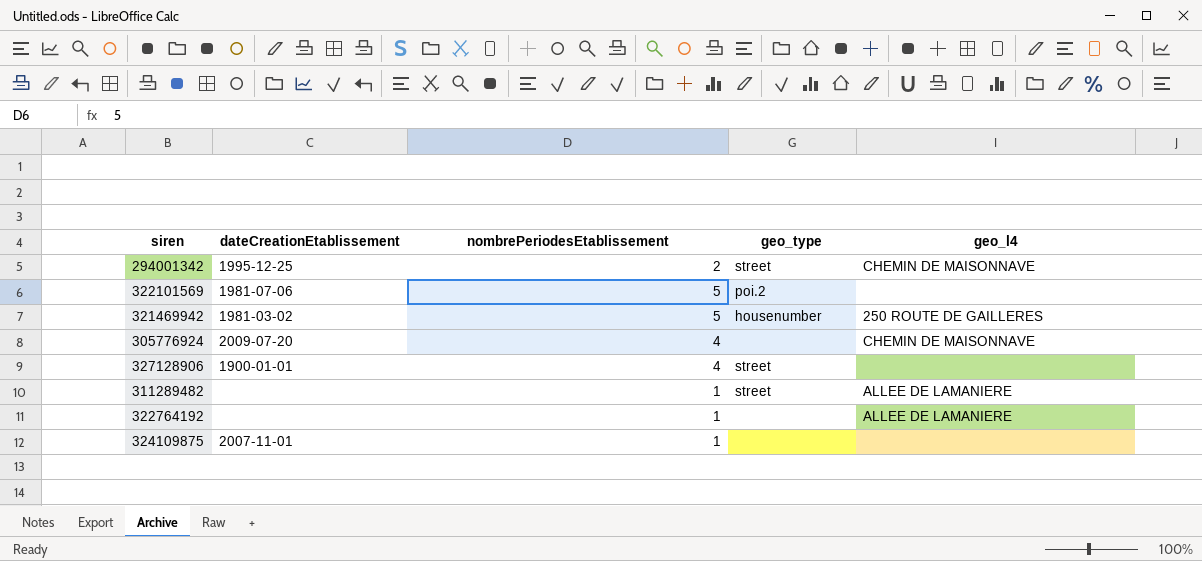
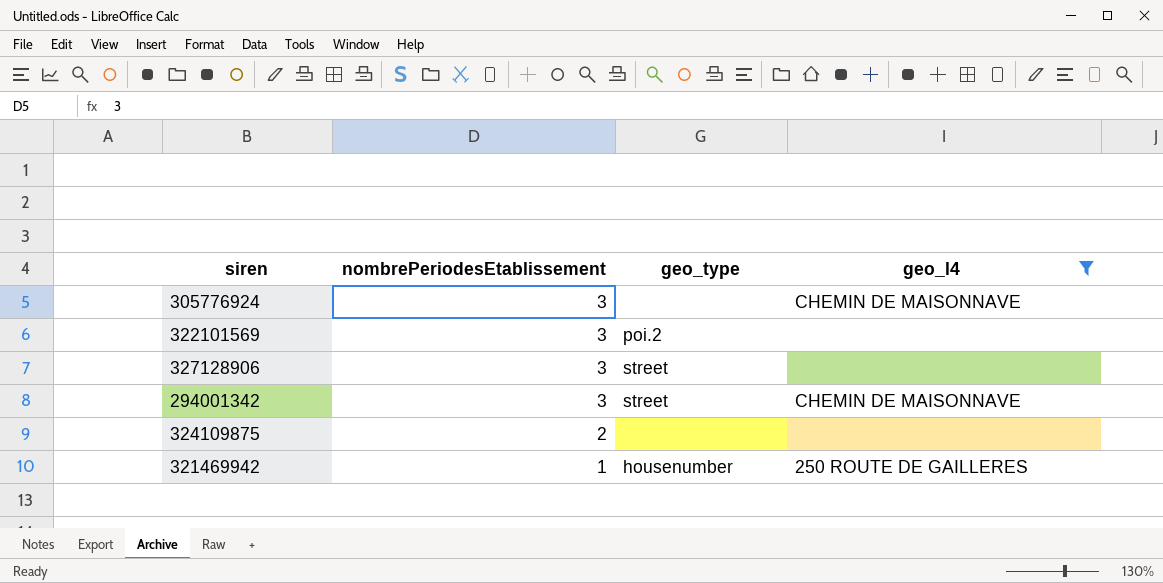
filter: none -> geo_l4 != ALLEE DE LAMANIERE
row order: none -> nombrePeriodesEtablissement descending
column dateCreationEtablissement | position: 2 -> none
305776924 | nombrePeriodesEtablissement: 4 -> 3
322101569 | nombrePeriodesEtablissement: 5 -> 3
327128906 | nombrePeriodesEtablissement: 4 -> 3
294001342 | nombrePeriodesEtablissement: 2 -> 3
324109875 | nombrePeriodesEtablissement: 1 -> 2
321469942 | nombrePeriodesEtablissement: 5 -> 1

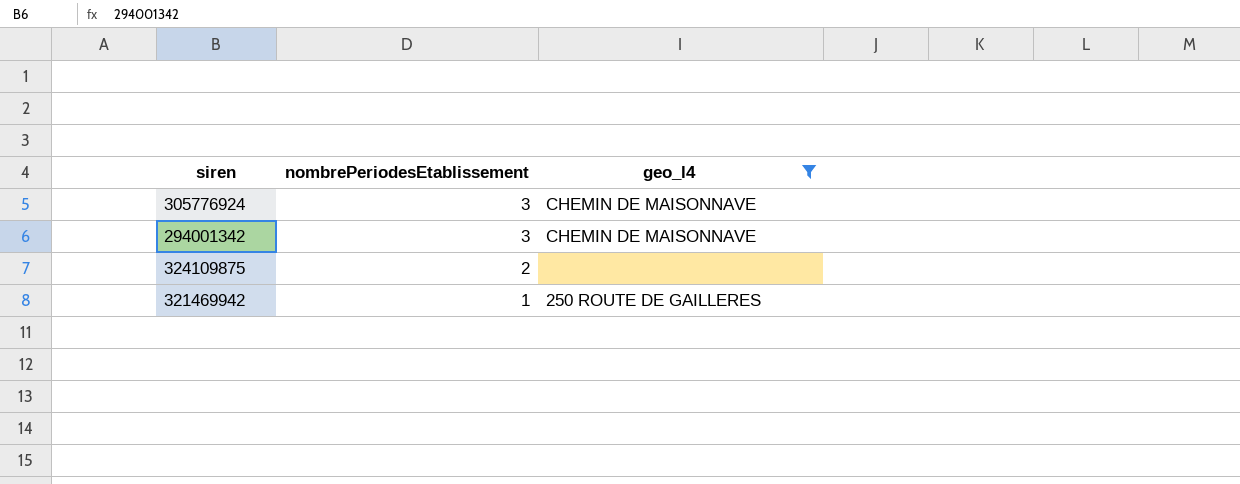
column geo_type | position: 3 -> none
row 322101569: 3 | poi.2 | none -> none
row 327128906: 3 | street | none -> none

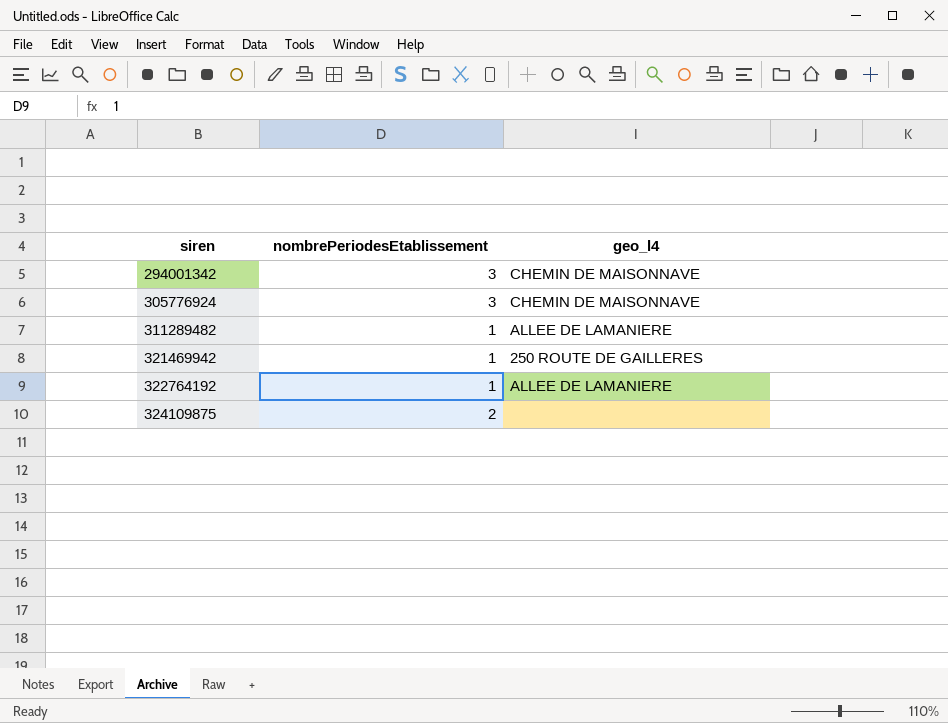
filter: geo_l4 != ALLEE DE LAMANIERE -> none
row order: nombrePeriodesEtablissement descending -> siren ascending

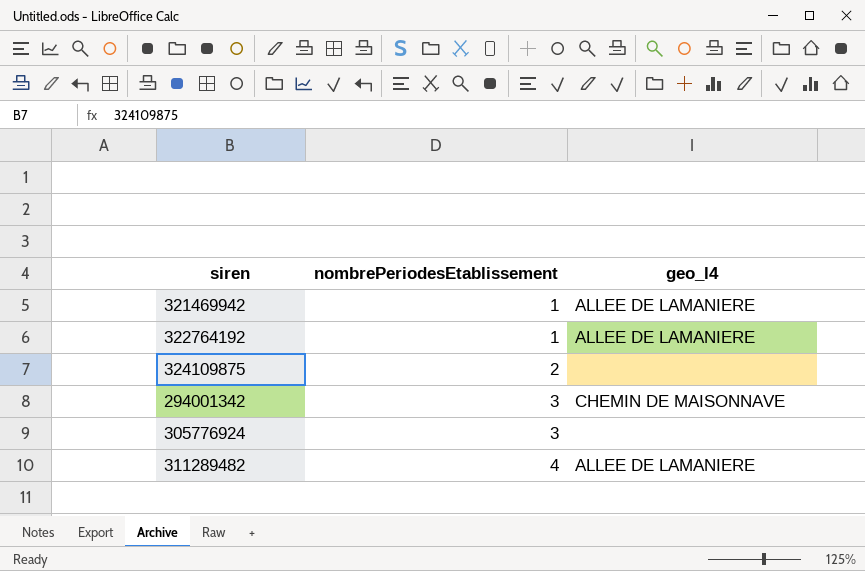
row order: siren ascending -> nombrePeriodesEtablissement ascending
321469942 | geo_l4: 250 ROUTE DE GAILLERES -> ALLEE DE LAMANIERE
305776924 | geo_l4: CHEMIN DE MAISONNAVE -> none
311289482 | nombrePeriodesEtablissement: 1 -> 4

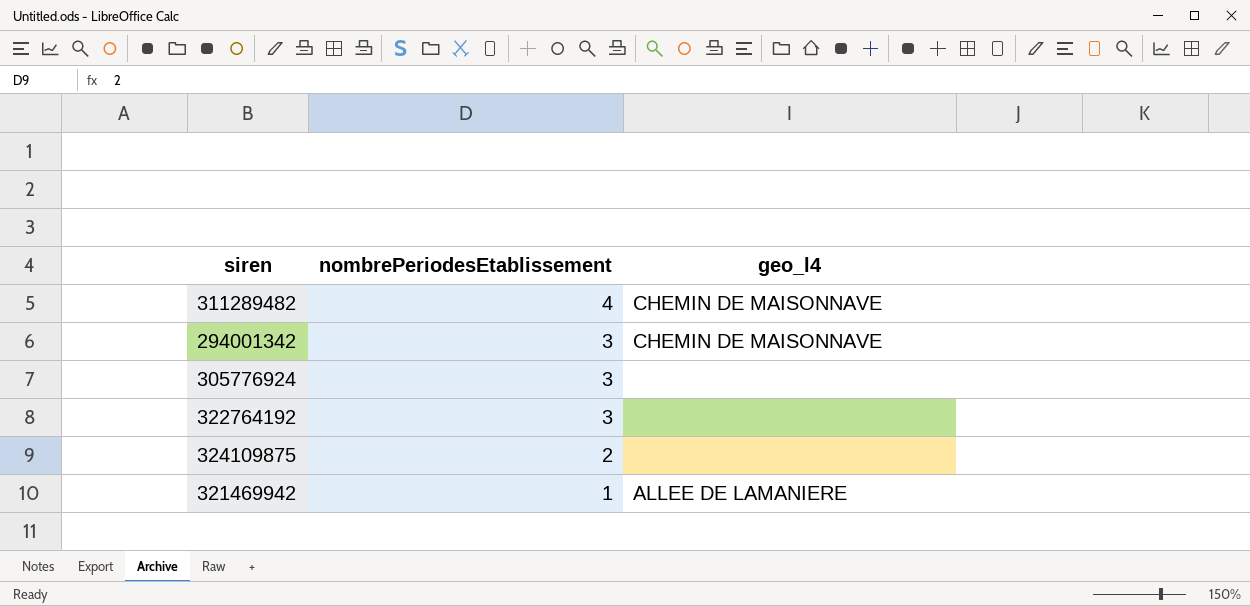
row order: nombrePeriodesEtablissement ascending -> nombrePeriodesEtablissement descending
311289482 | geo_l4: ALLEE DE LAMANIERE -> CHEMIN DE MAISONNAVE
322764192 | nombrePeriodesEtablissement: 1 -> 3
322764192 | geo_l4: ALLEE DE LAMANIERE -> none

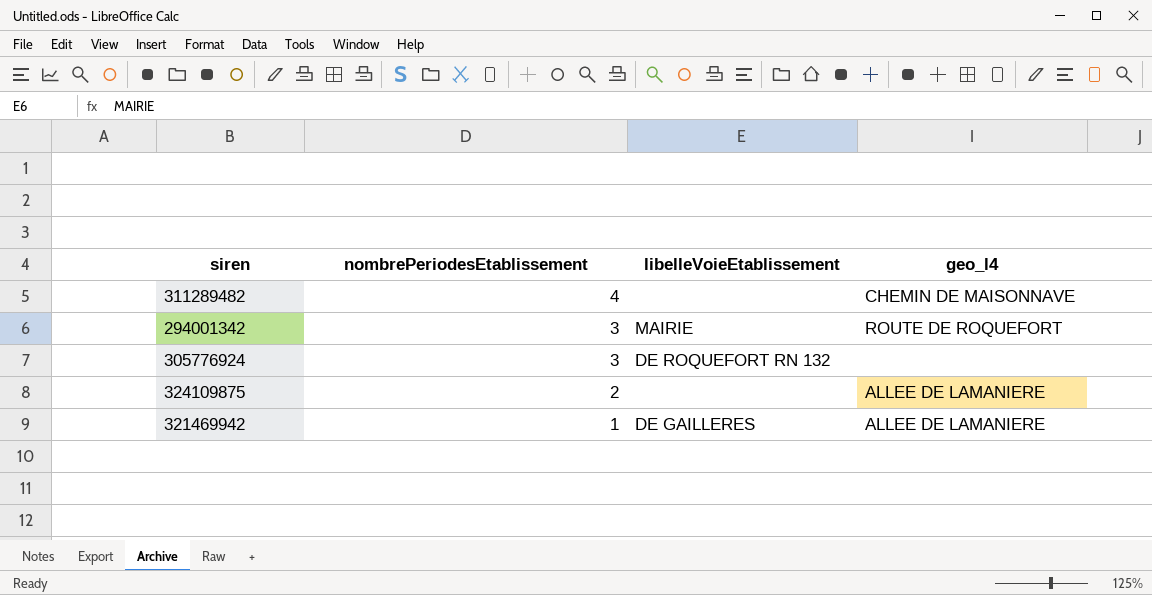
column libelleVoieEtablissement | position: none -> 3
row 322764192: 3 | none -> none
294001342 | geo_l4: CHEMIN DE MAISONNAVE -> ROUTE DE ROQUEFORT
324109875 | geo_l4: none -> ALLEE DE LAMANIERE

